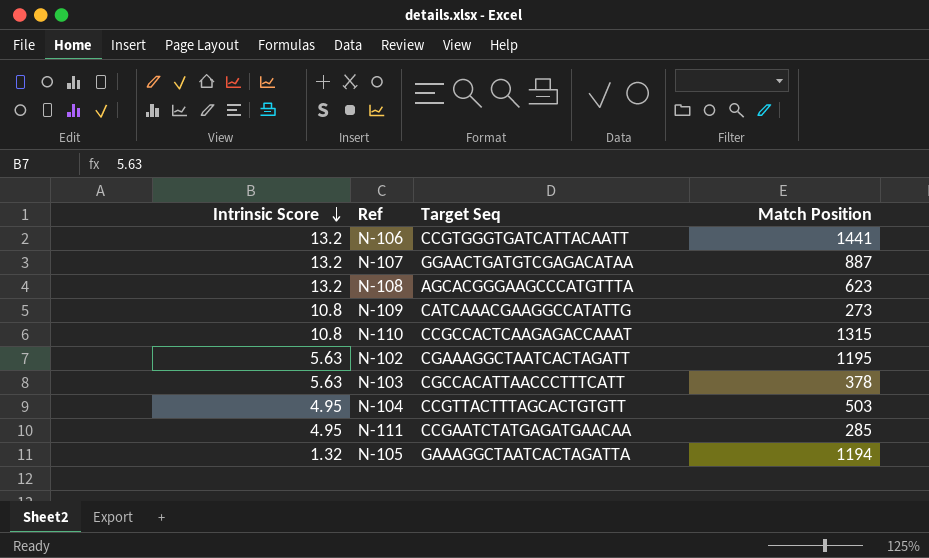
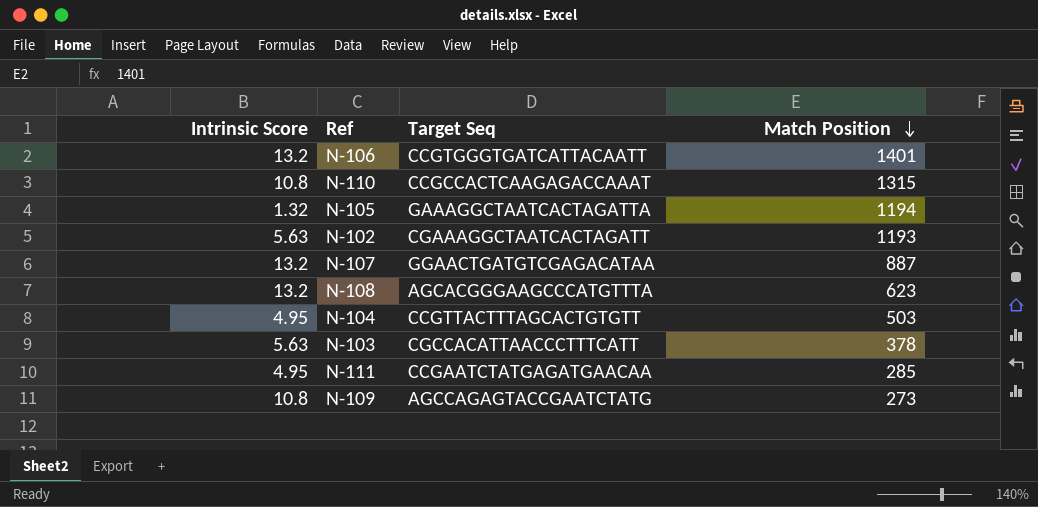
row order: Intrinsic Score descending -> Match Position descending
N-106 | Match Position: 1441 -> 1401
N-102 | Match Position: 1195 -> 1193
N-109 | Target Seq: CATCAAACGAAGGCCATATTG -> AGCCAGAGTACCGAATCTATG

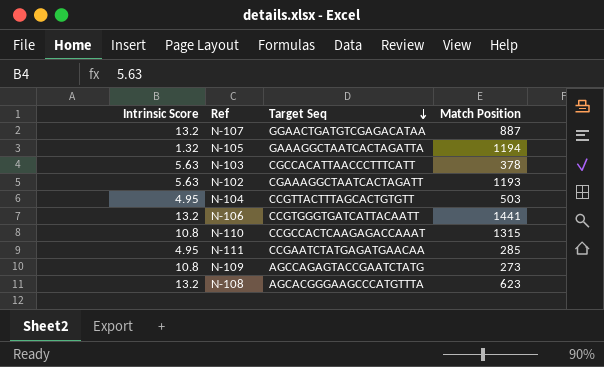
row order: Match Position descending -> Target Seq descending
N-106 | Match Position: 1401 -> 1441

